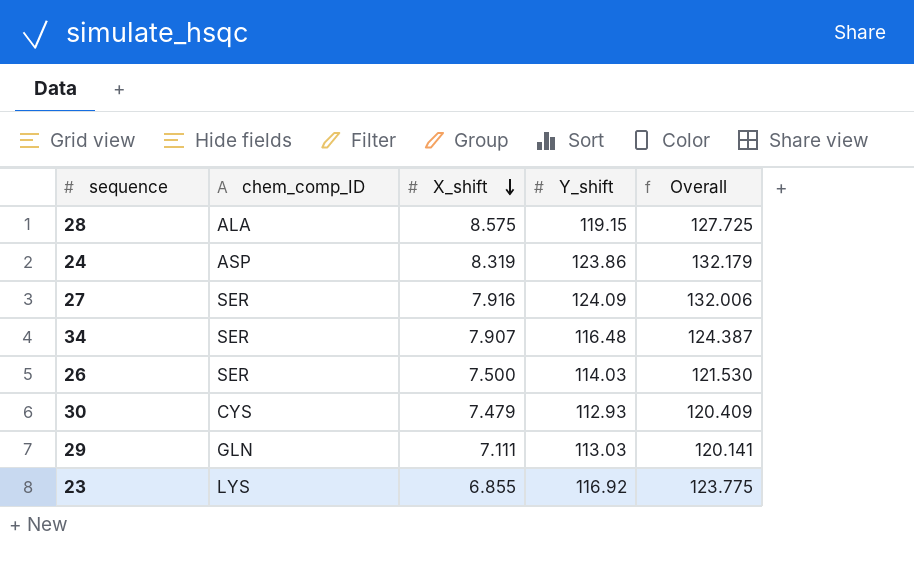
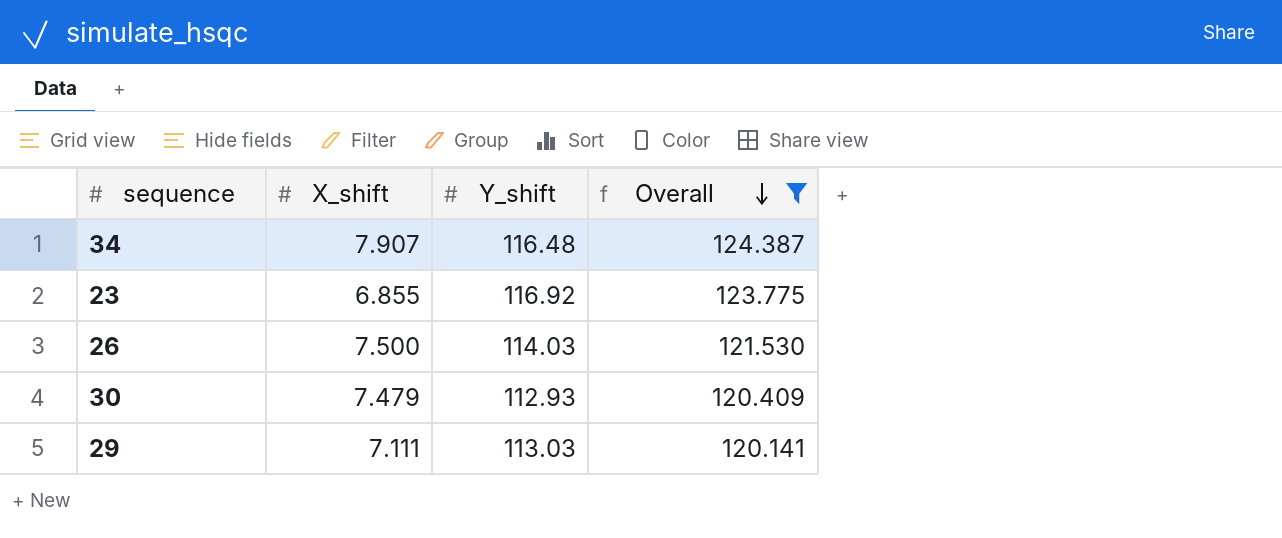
filter: none -> Overall <= 124.387
row order: X_shift descending -> Overall descending
column chem_comp_ID | position: 2 -> none

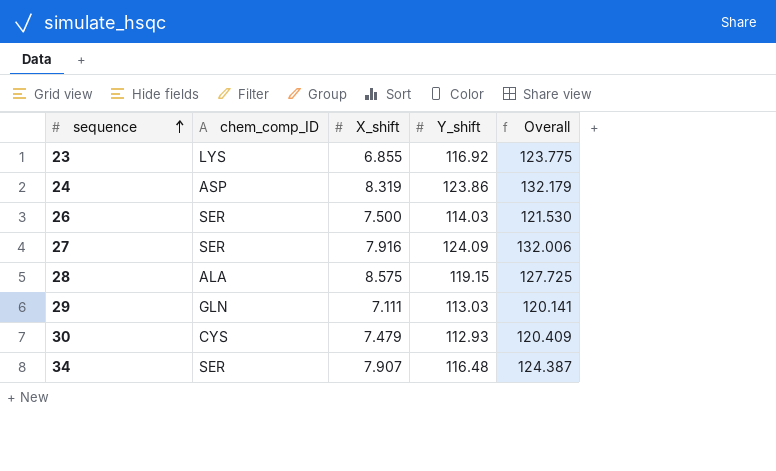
filter: Overall <= 124.387 -> none
row order: Overall descending -> sequence ascending
column chem_comp_ID | position: none -> 2

